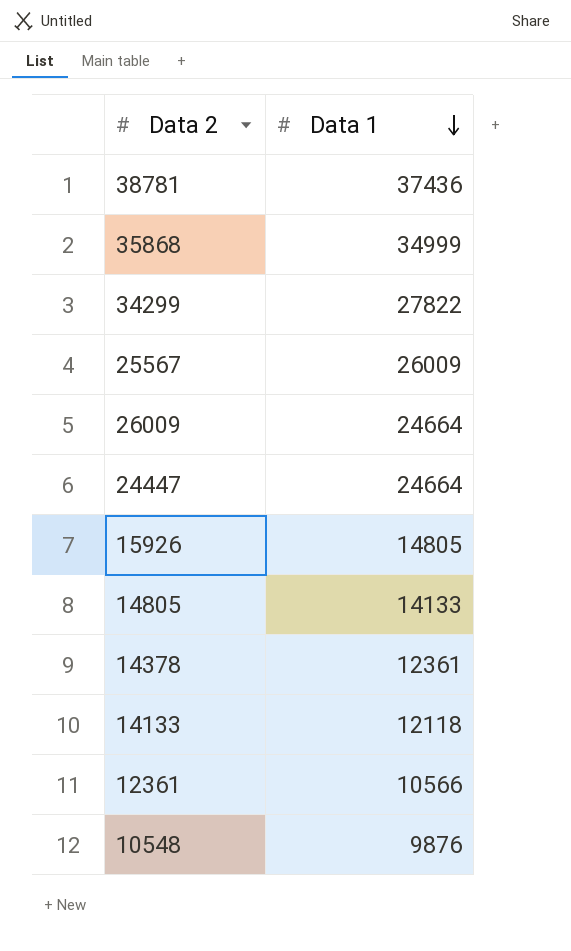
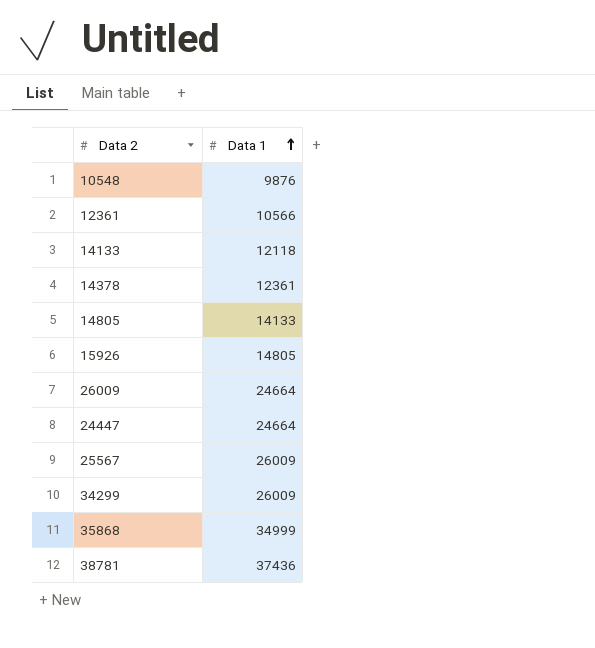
row order: Data 1 descending -> Data 1 ascending
34299 | Data 1: 27822 -> 26009

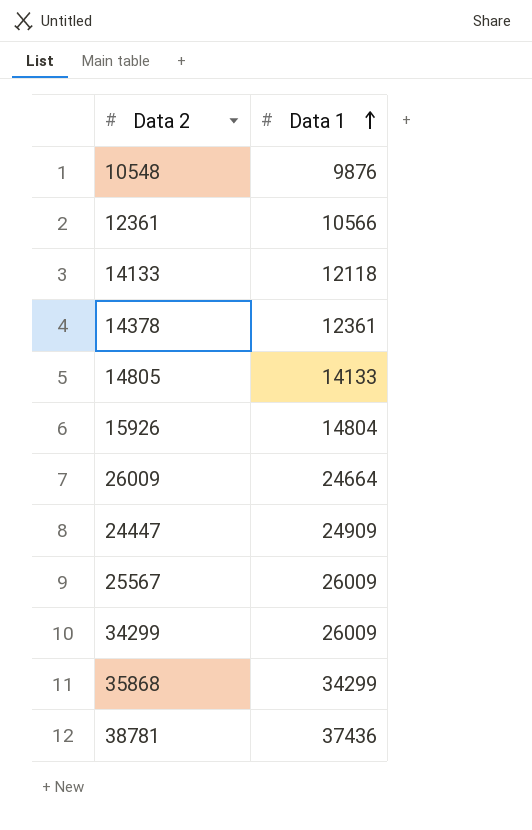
15926 | Data 1: 14805 -> 14804
24447 | Data 1: 24664 -> 24909
35868 | Data 1: 34999 -> 34299

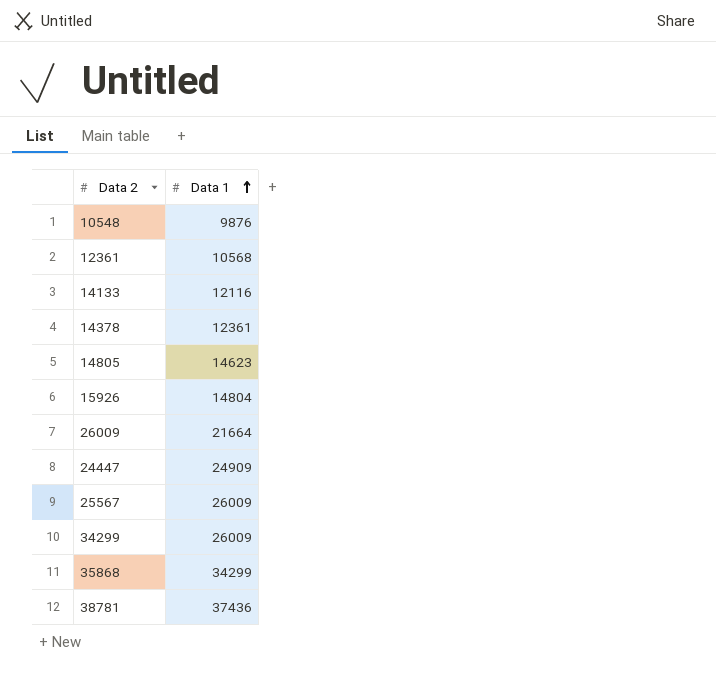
12361 | Data 1: 10566 -> 10568
14133 | Data 1: 12118 -> 12116
14805 | Data 1: 14133 -> 14623
26009 | Data 1: 24664 -> 21664

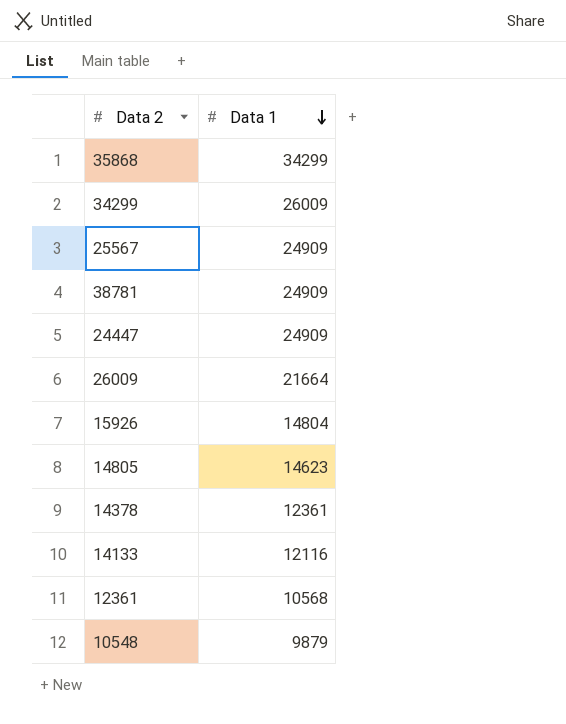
row order: Data 1 ascending -> Data 1 descending
25567 | Data 1: 26009 -> 24909
38781 | Data 1: 37436 -> 24909
10548 | Data 1: 9876 -> 9879

